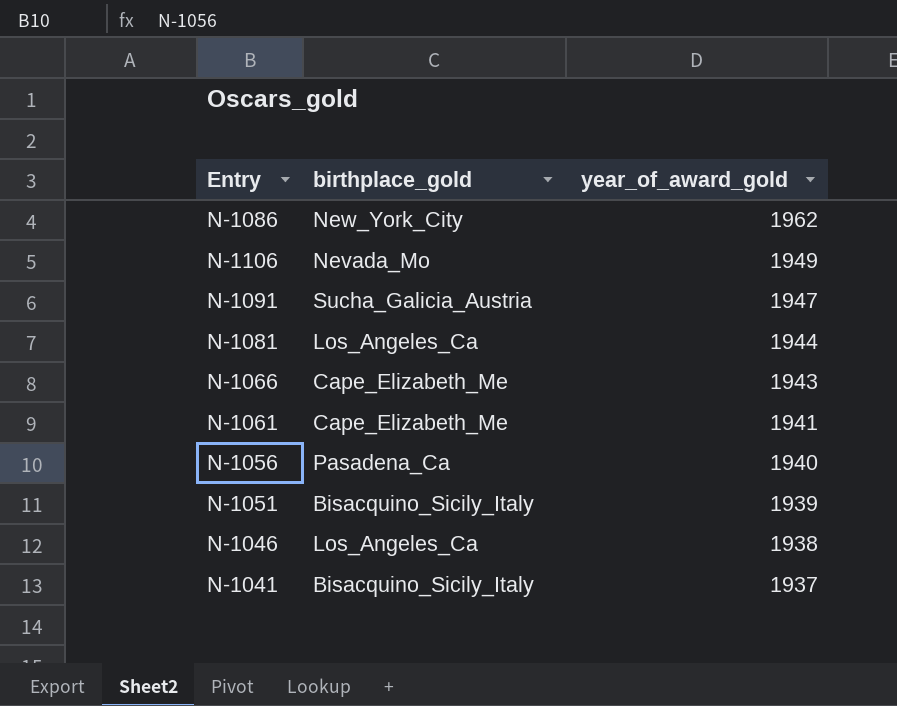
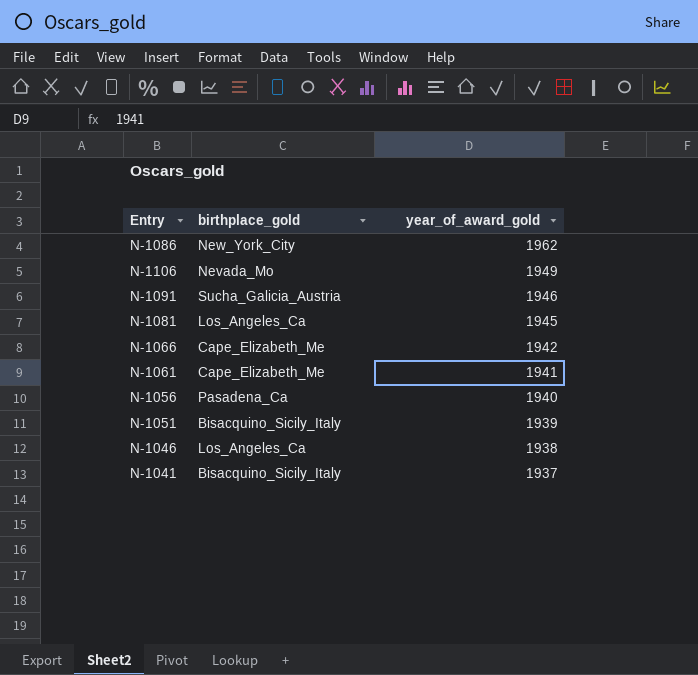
N-1091 | year_of_award_gold: 1947 -> 1946
N-1081 | year_of_award_gold: 1944 -> 1945
N-1066 | year_of_award_gold: 1943 -> 1942

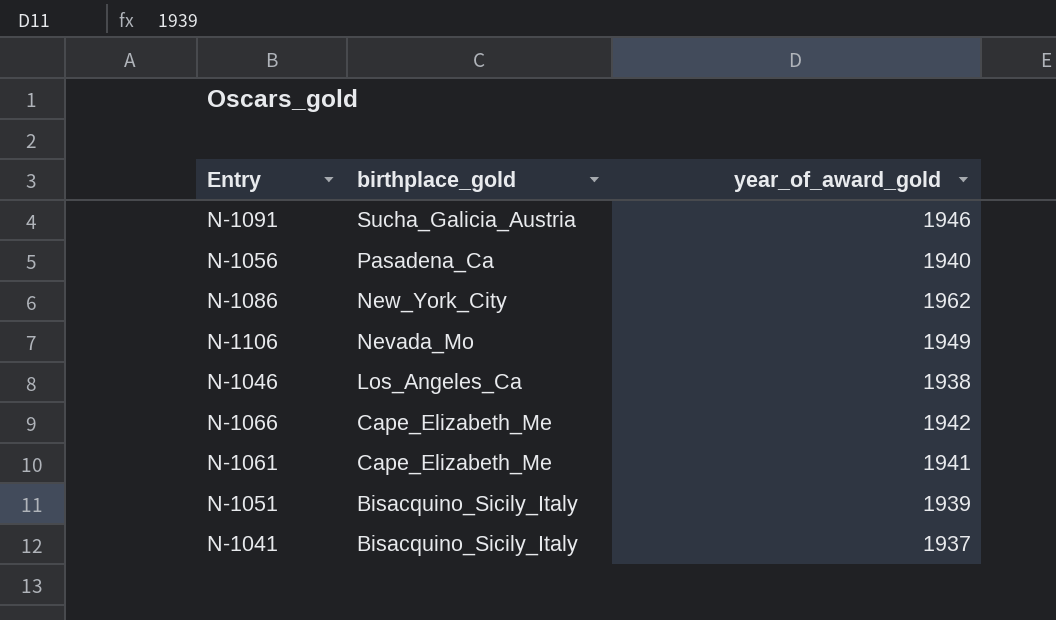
row order: year_of_award_gold descending -> birthplace_gold descending
row N-1081: Los_Angeles_Ca | 1945 -> none

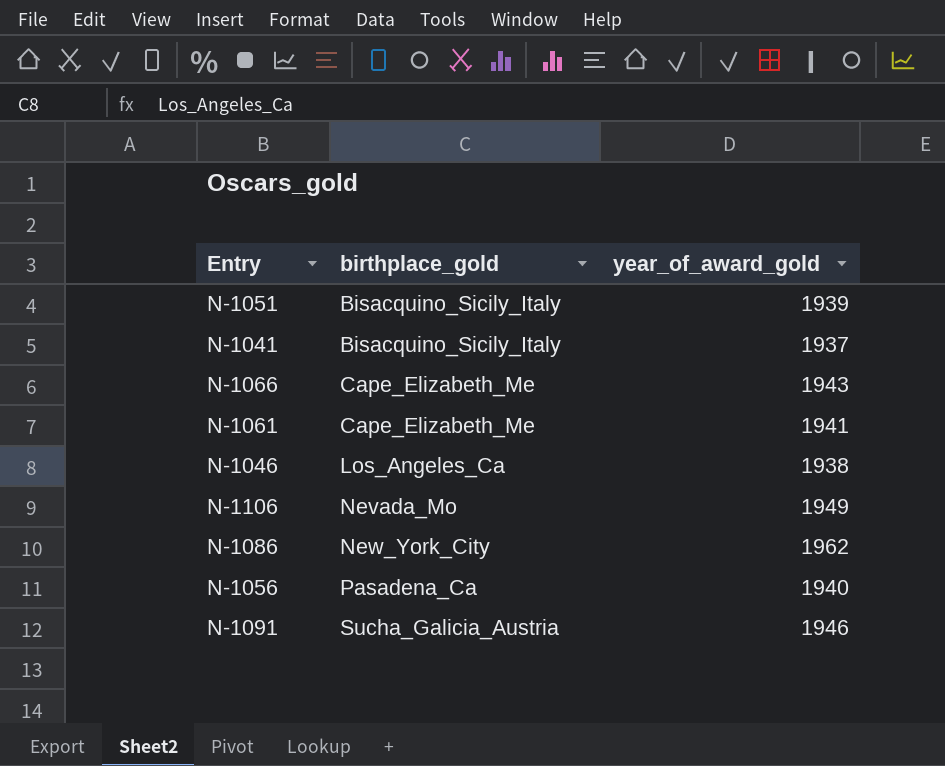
row order: birthplace_gold descending -> birthplace_gold ascending
N-1066 | year_of_award_gold: 1942 -> 1943

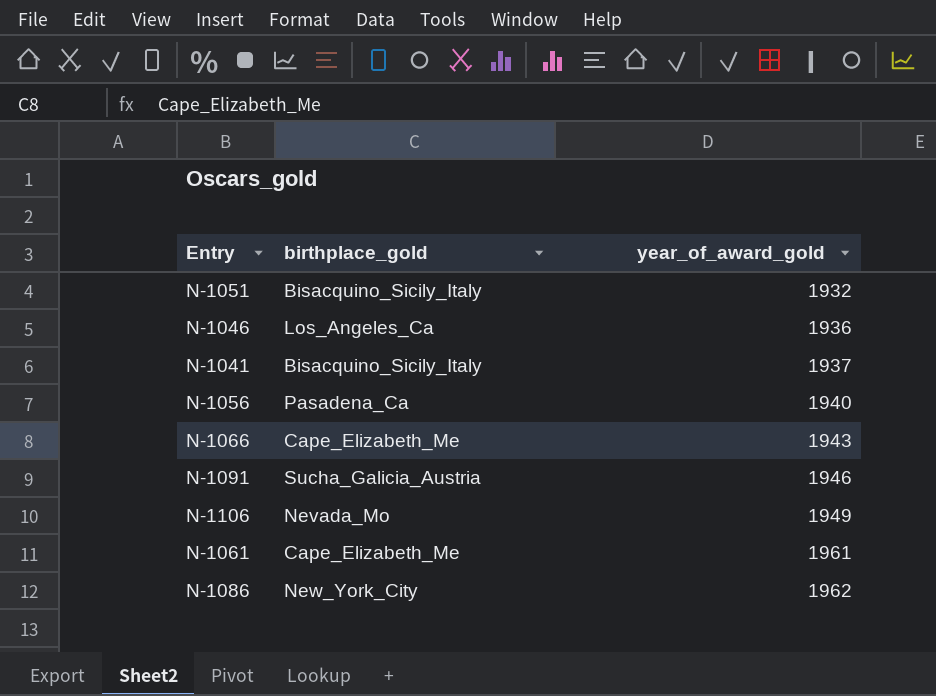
row order: birthplace_gold ascending -> year_of_award_gold ascending
N-1051 | year_of_award_gold: 1939 -> 1932
N-1046 | year_of_award_gold: 1938 -> 1936
N-1061 | year_of_award_gold: 1941 -> 1961

